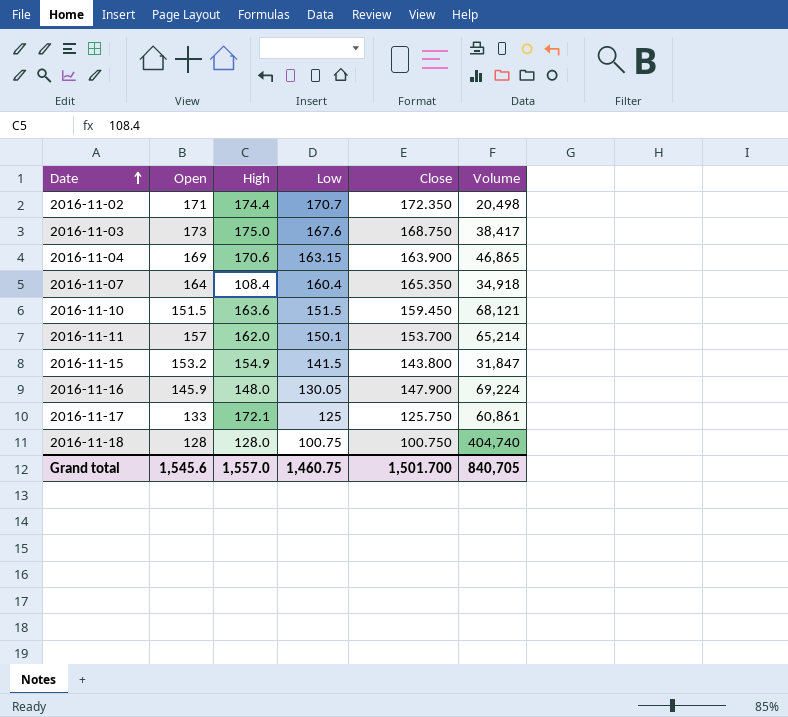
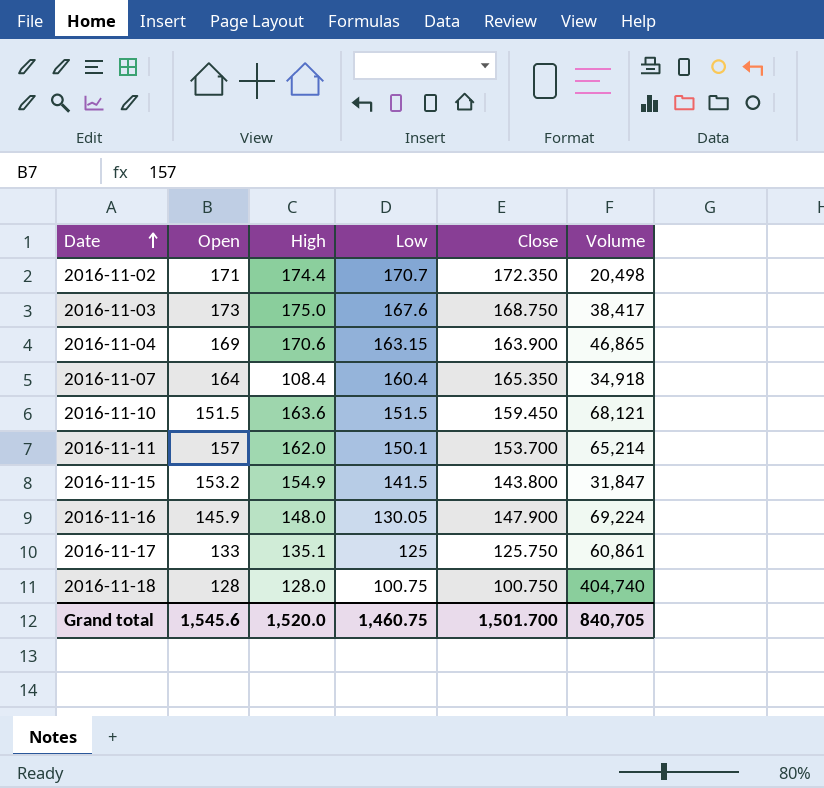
2016-11-17 | High: 172.1 -> 135.1
Grand total | High: 1,557.0 -> 1,520.0

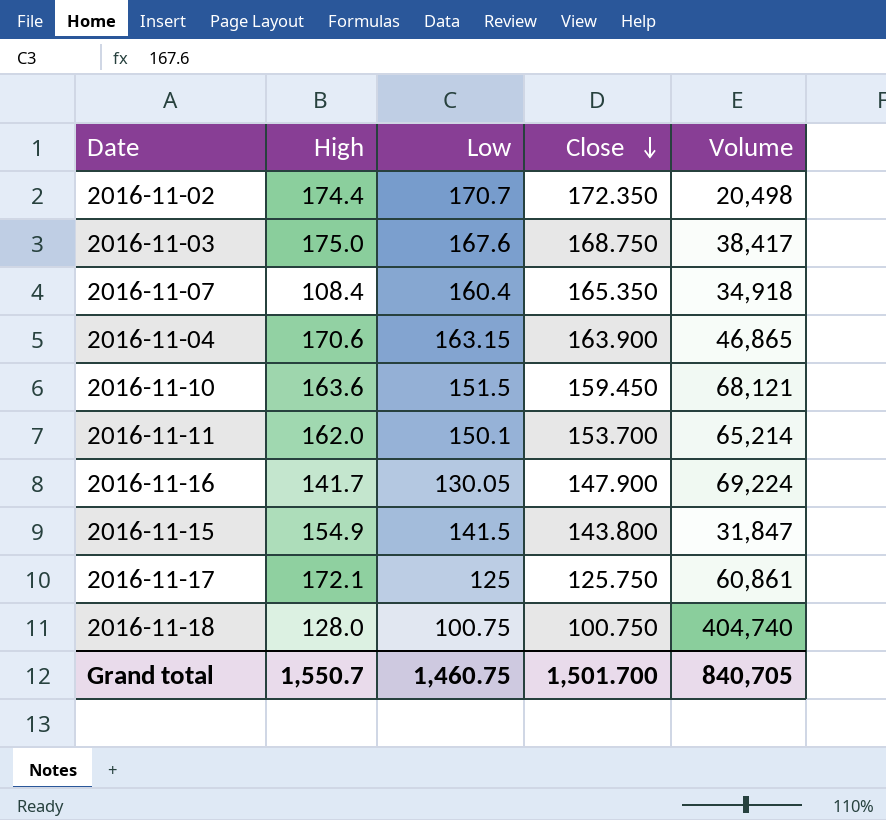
row order: Date ascending -> Close descending
column Open | position: 2 -> none
2016-11-16 | High: 148.0 -> 141.7
2016-11-17 | High: 135.1 -> 172.1
Grand total | High: 1,520.0 -> 1,550.7

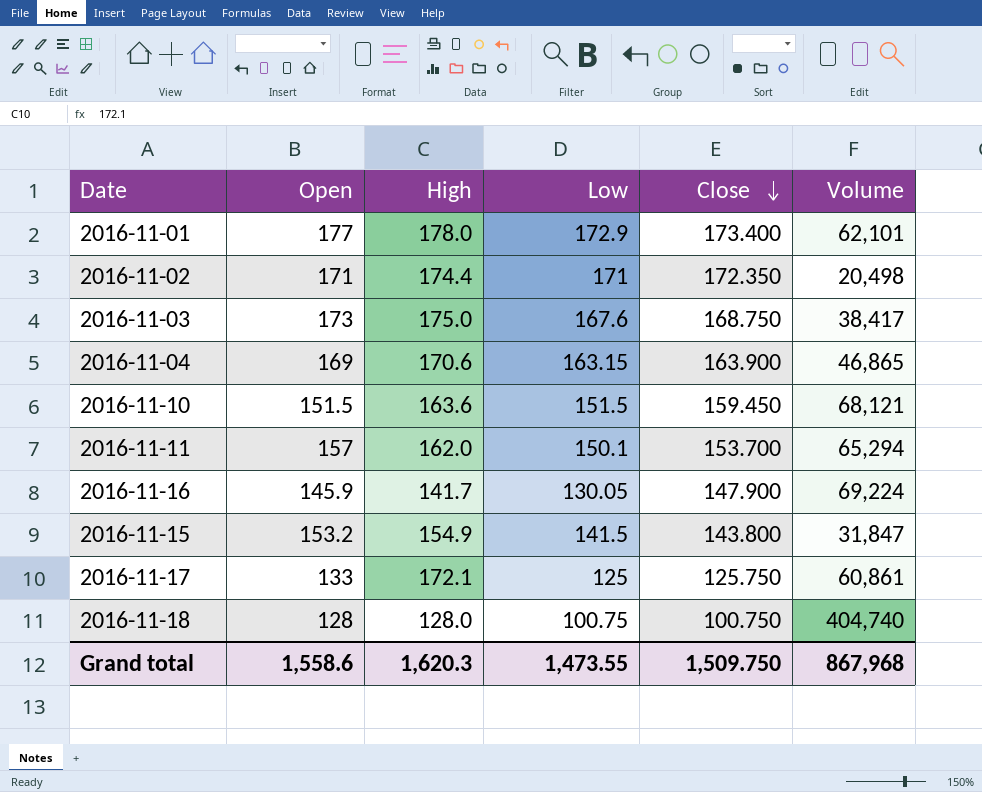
column Open | position: none -> 2
row 2016-11-07: 108.4 | 160.4 | 165.350 | 34,918 -> none
row 2016-11-01: none -> 177 | 178.0 | 172.9 | 173.400 | 62,101
2016-11-02 | Low: 170.7 -> 171
2016-11-11 | Volume: 65,214 -> 65,294
Grand total | High: 1,550.7 -> 1,620.3
Grand total | Low: 1,460.75 -> 1,473.55
Grand total | Close: 1,501.700 -> 1,509.750
Grand total | Volume: 840,705 -> 867,968

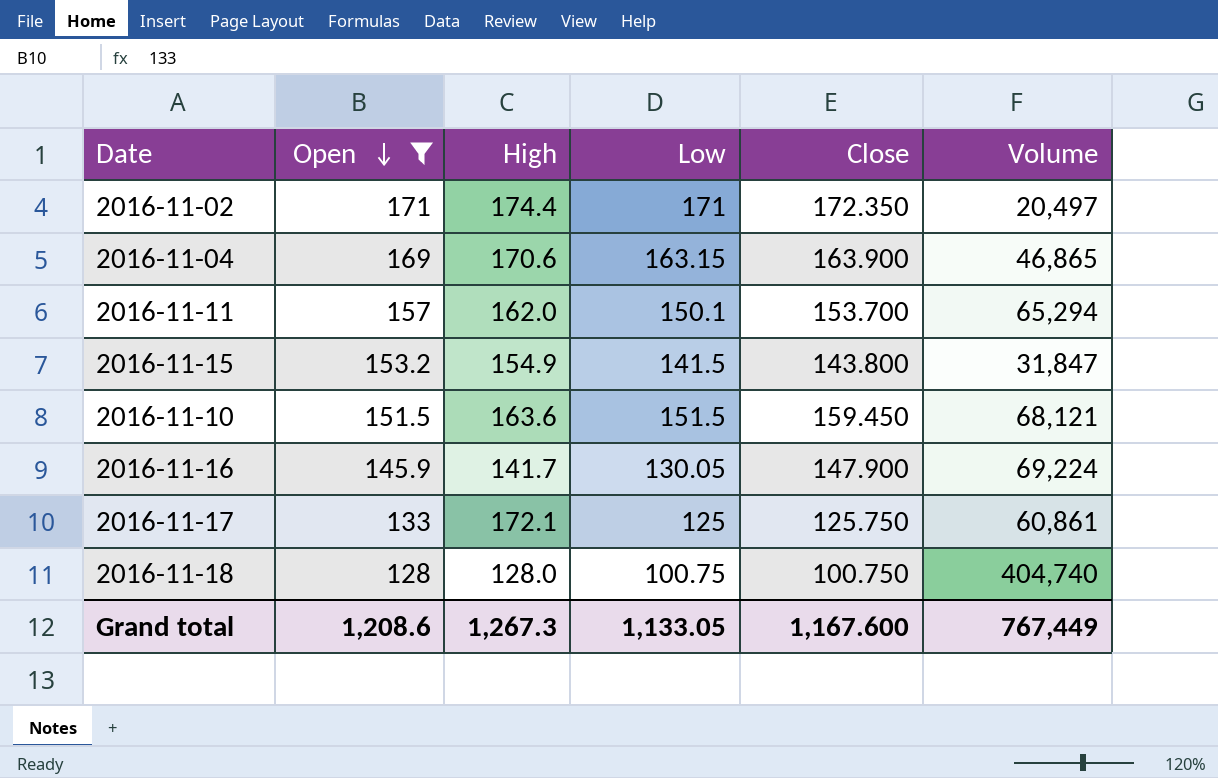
filter: none -> Open <= 171
row order: Close descending -> Open descending
2016-11-02 | Volume: 20,498 -> 20,497
Grand total | Open: 1,558.6 -> 1,208.6
Grand total | High: 1,620.3 -> 1,267.3
Grand total | Low: 1,473.55 -> 1,133.05
Grand total | Close: 1,509.750 -> 1,167.600
Grand total | Volume: 867,968 -> 767,449

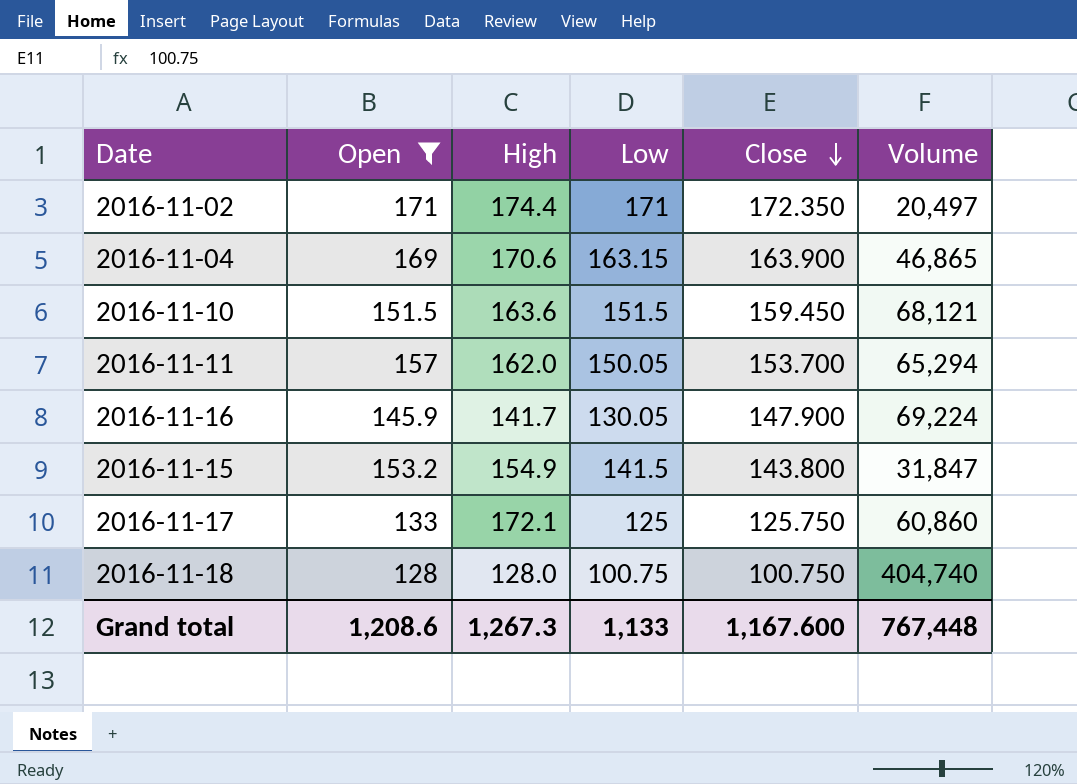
row order: Open descending -> Close descending
2016-11-11 | Low: 150.1 -> 150.05
2016-11-17 | Volume: 60,861 -> 60,860
Grand total | Low: 1,133.05 -> 1,133
Grand total | Volume: 767,449 -> 767,448

